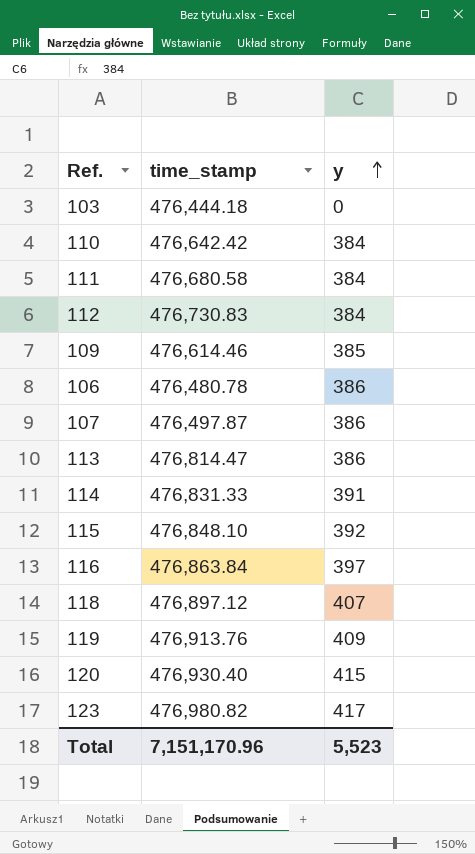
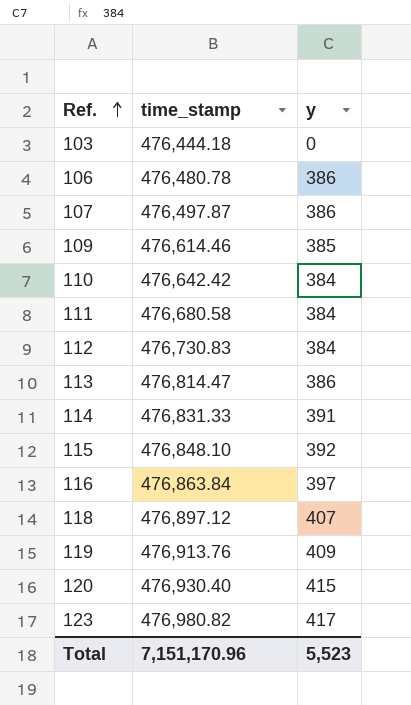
row order: y ascending -> Ref. ascending

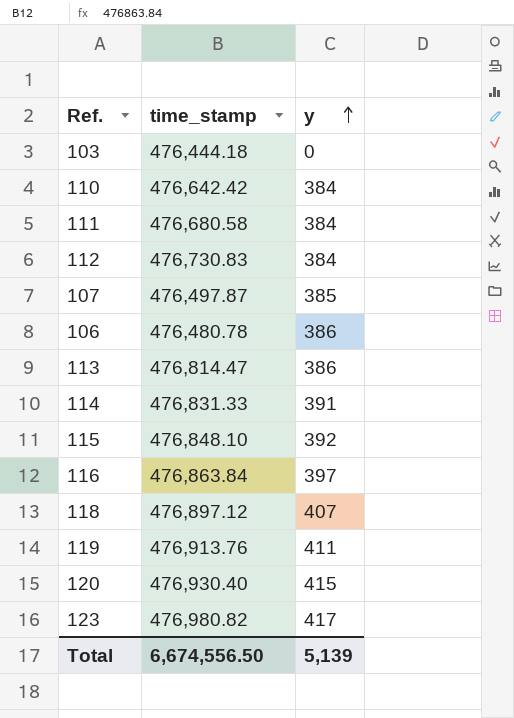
row order: Ref. ascending -> y ascending
row 109: 476,614.46 | 385 -> none
107 | y: 386 -> 385
119 | y: 409 -> 411
Total | time_stamp: 7,151,170.96 -> 6,674,556.50
Total | y: 5,523 -> 5,139

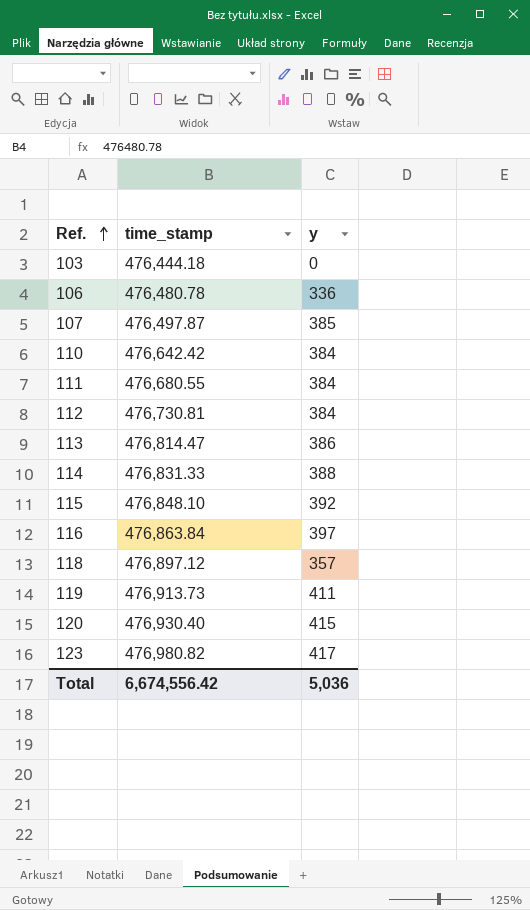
row order: y ascending -> Ref. ascending
106 | y: 386 -> 336
111 | time_stamp: 476,680.58 -> 476,680.55
112 | time_stamp: 476,730.83 -> 476,730.81
114 | y: 391 -> 388
118 | y: 407 -> 357
119 | time_stamp: 476,913.76 -> 476,913.73
Total | time_stamp: 6,674,556.50 -> 6,674,556.42
Total | y: 5,139 -> 5,036

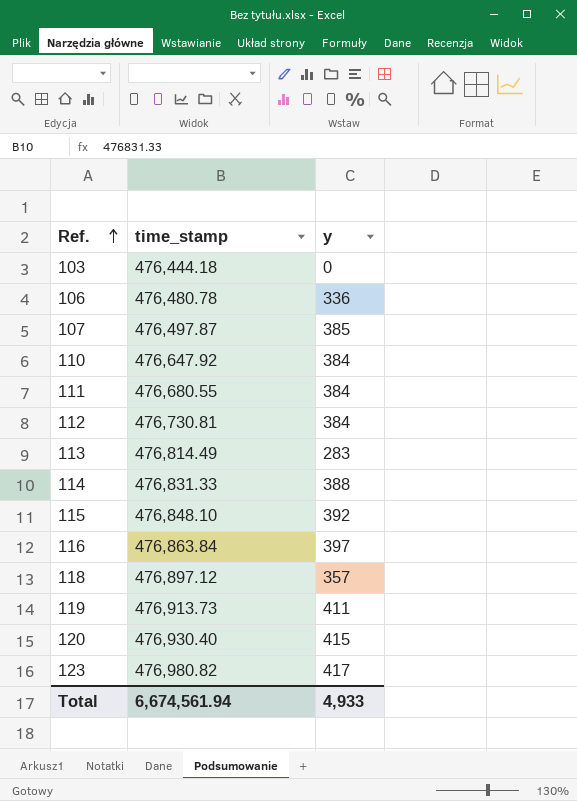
110 | time_stamp: 476,642.42 -> 476,647.92
113 | time_stamp: 476,814.47 -> 476,814.49
113 | y: 386 -> 283
Total | time_stamp: 6,674,556.42 -> 6,674,561.94
Total | y: 5,036 -> 4,933

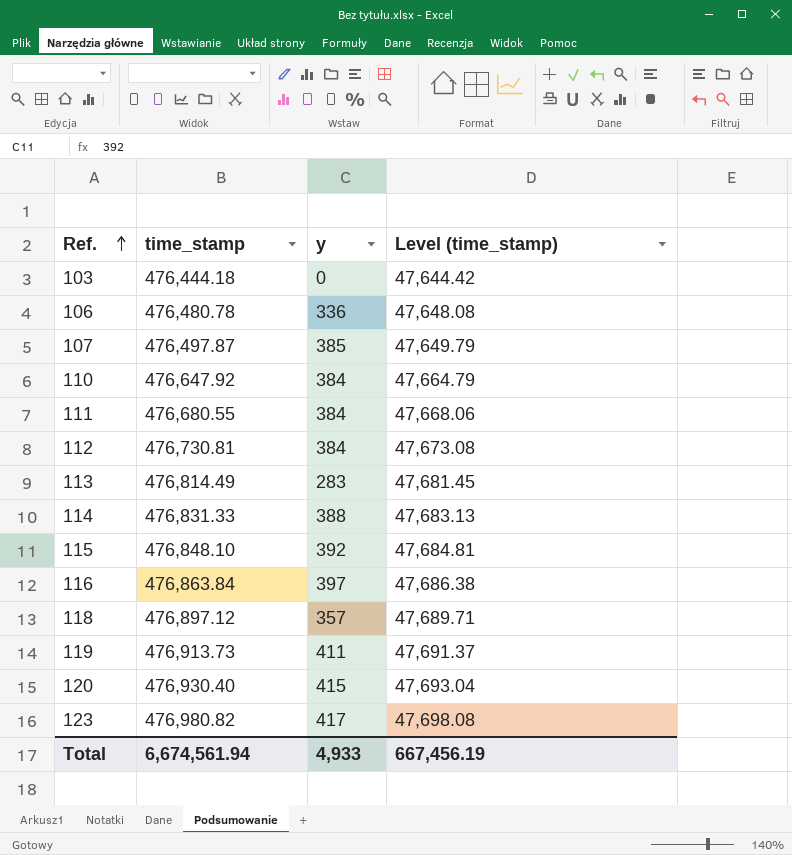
column Level (time_stamp) | formula: none -> [time_stamp] * 0.1

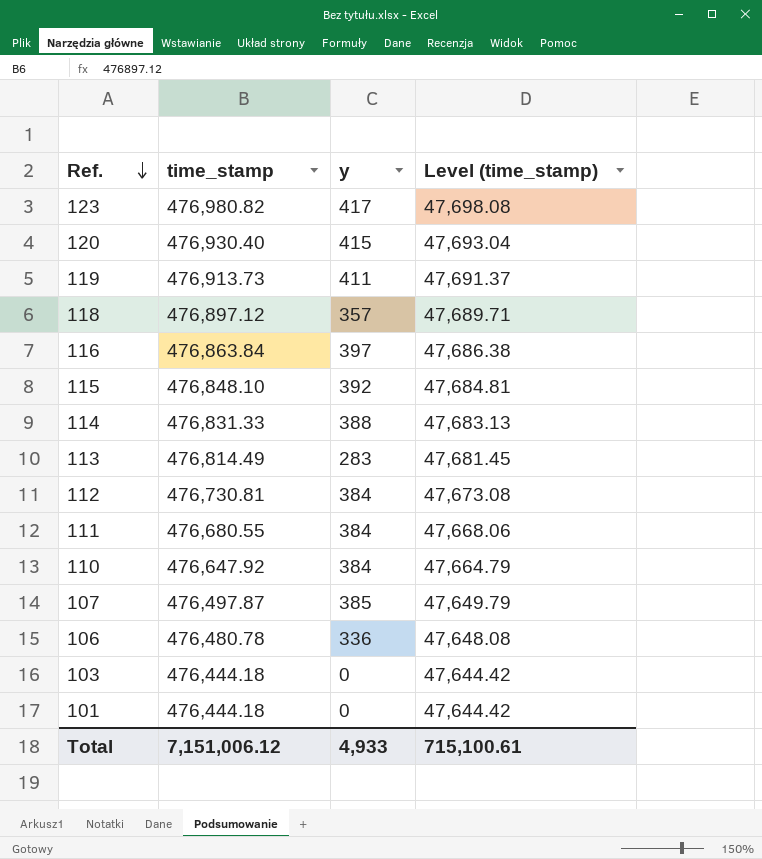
row order: Ref. ascending -> Ref. descending
row 101: none -> 476,444.18 | 0 | 47,644.42
Total | time_stamp: 6,674,561.94 -> 7,151,006.12
Total | Level (time_stamp): 667,456.19 -> 715,100.61

